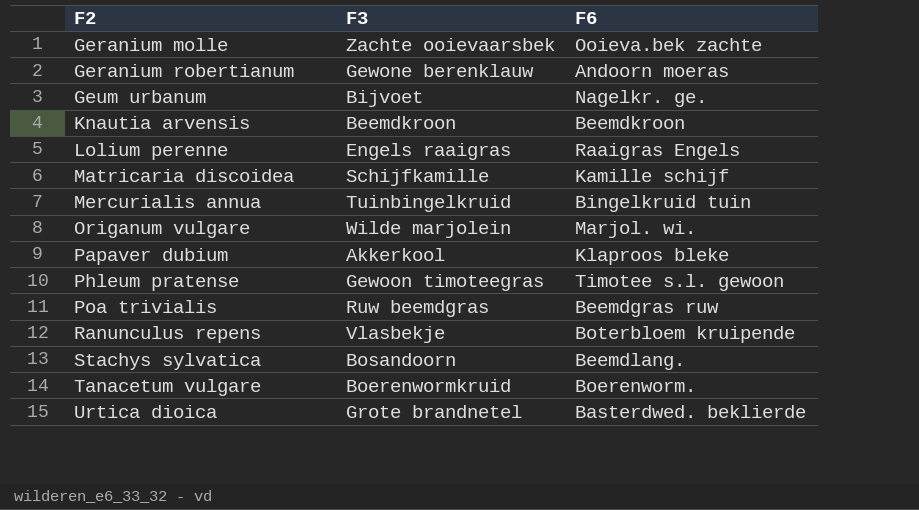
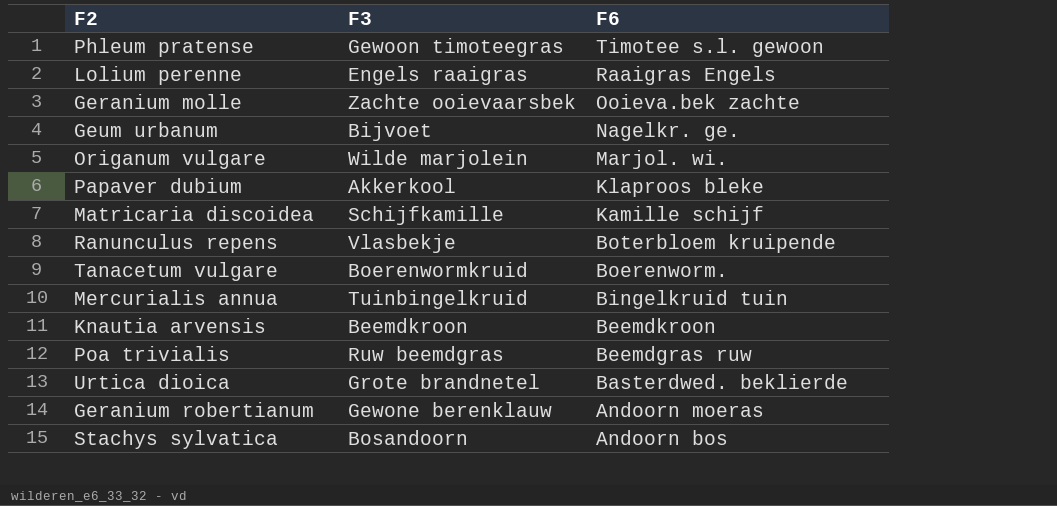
row order: F2 ascending -> F6 descending
Stachys sylvatica | F6: Beemdlang. -> Andoorn bos

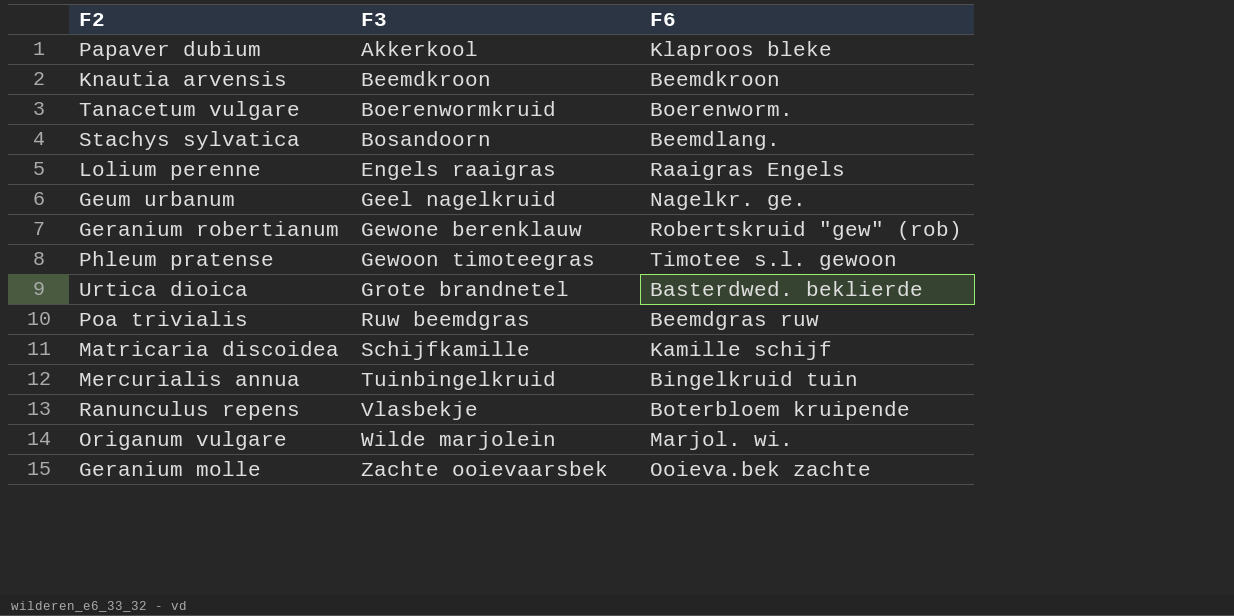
row order: F6 descending -> F3 ascending
Stachys sylvatica | F6: Andoorn bos -> Beemdlang.
Geum urbanum | F3: Bijvoet -> Geel nagelkruid
Geranium robertianum | F6: Andoorn moeras -> Robertskruid "gew" (rob)

